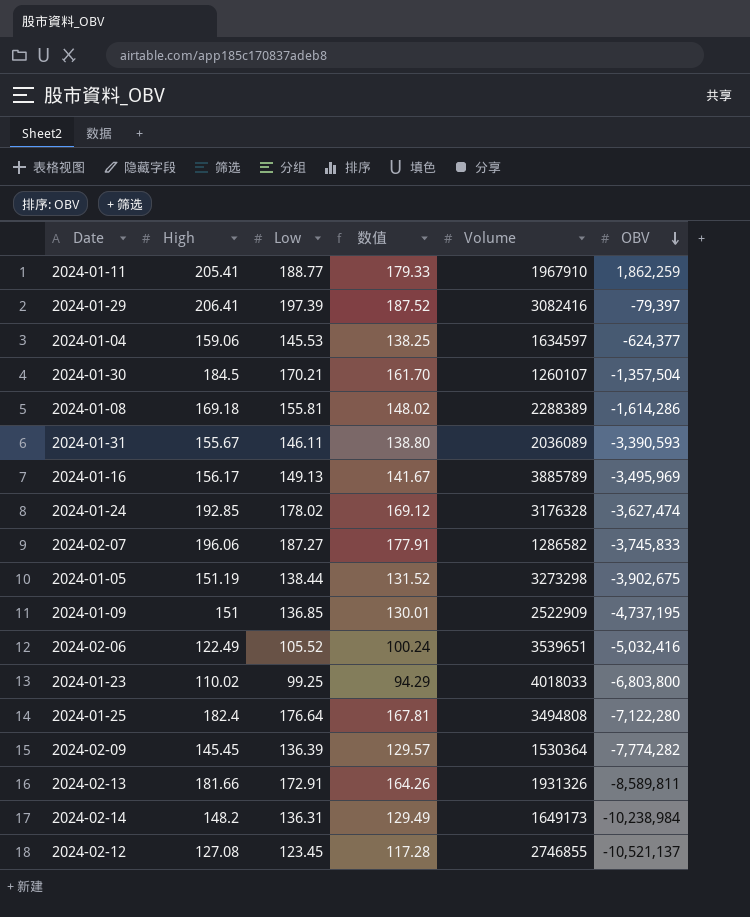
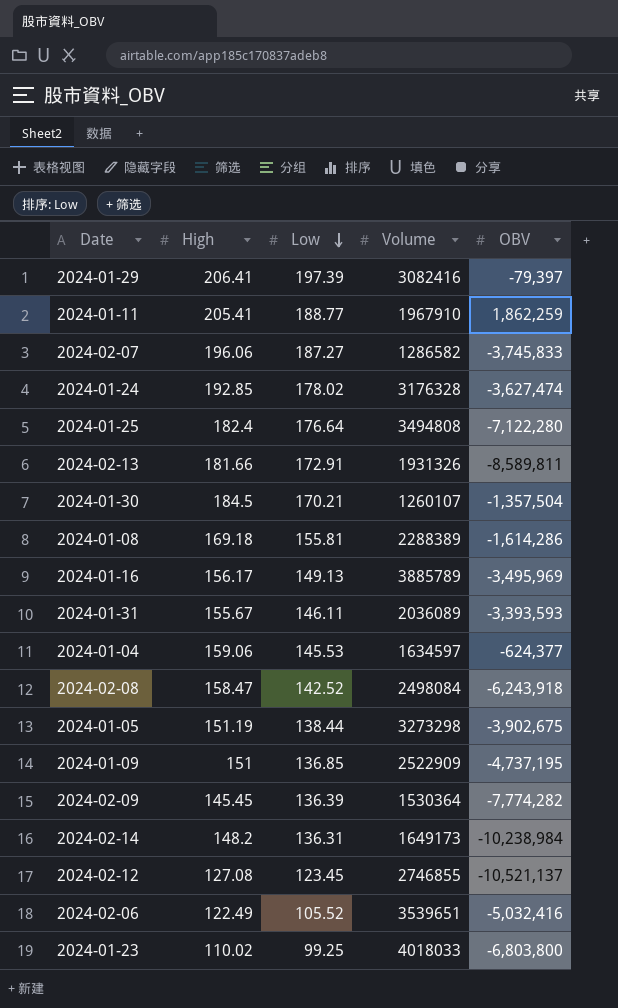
row order: OBV descending -> Low descending
column 数值 | formula: [Low] * 0.95 -> none
2024-01-31 | OBV: -3,390,593 -> -3,393,593
row 2024-02-08: none -> 158.47 | 142.52 | 2498084 | -6,243,918

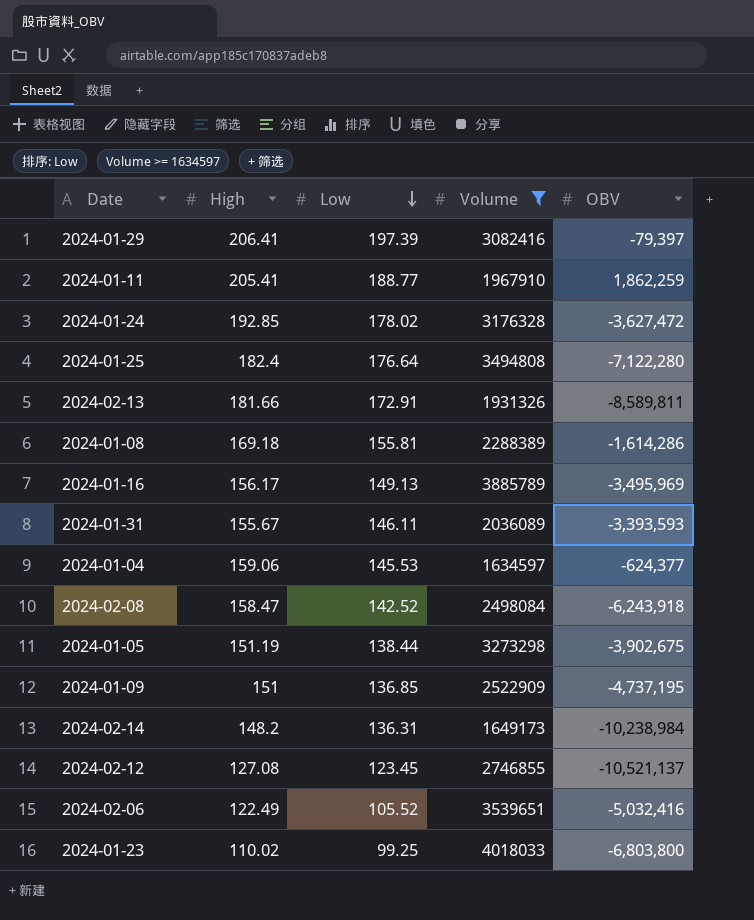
filter: none -> Volume >= 1634597
2024-01-24 | OBV: -3,627,474 -> -3,627,472

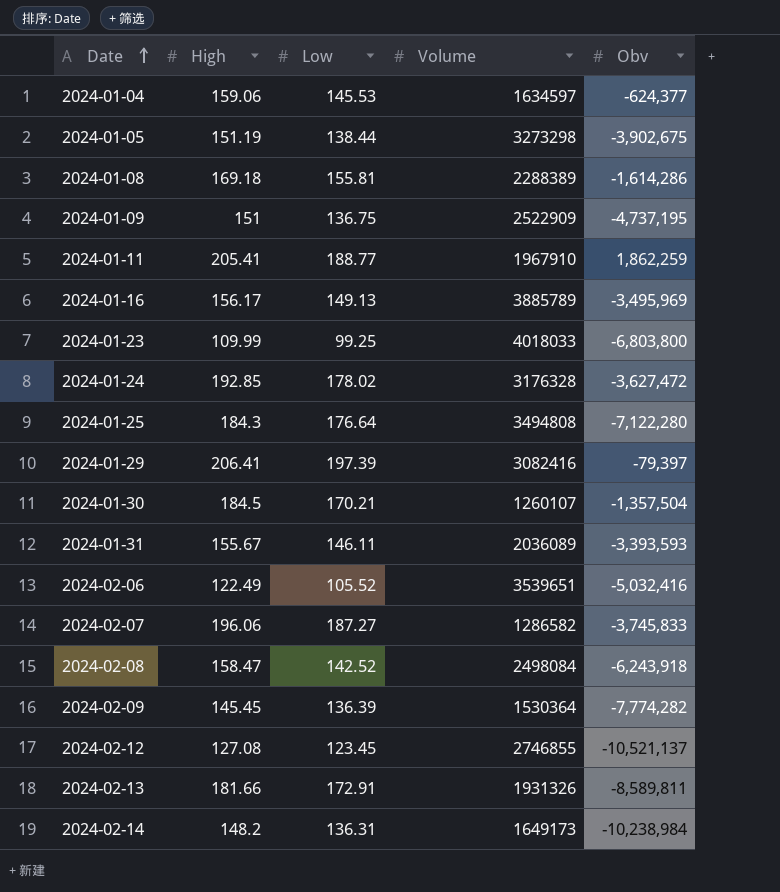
filter: Volume >= 1634597 -> none
row order: Low descending -> Date ascending
column name: OBV -> Obv
2024-01-09 | Low: 136.85 -> 136.75
2024-01-23 | High: 110.02 -> 109.99
2024-01-25 | High: 182.4 -> 184.3

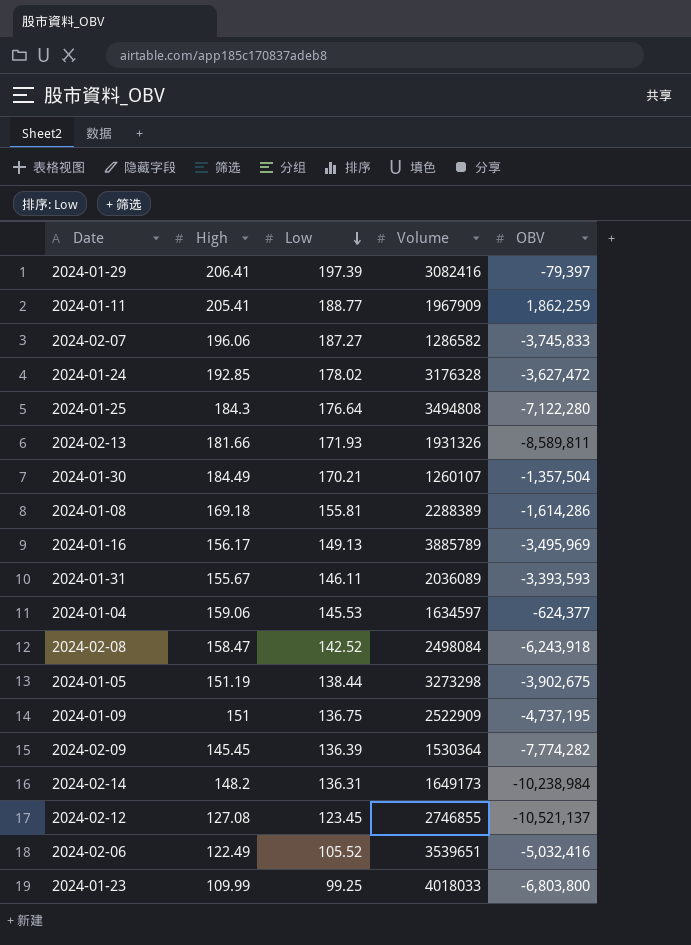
row order: Date ascending -> Low descending
column name: Obv -> OBV
2024-01-11 | Volume: 1967910 -> 1967909
2024-02-13 | Low: 172.91 -> 171.93
2024-01-30 | High: 184.5 -> 184.49

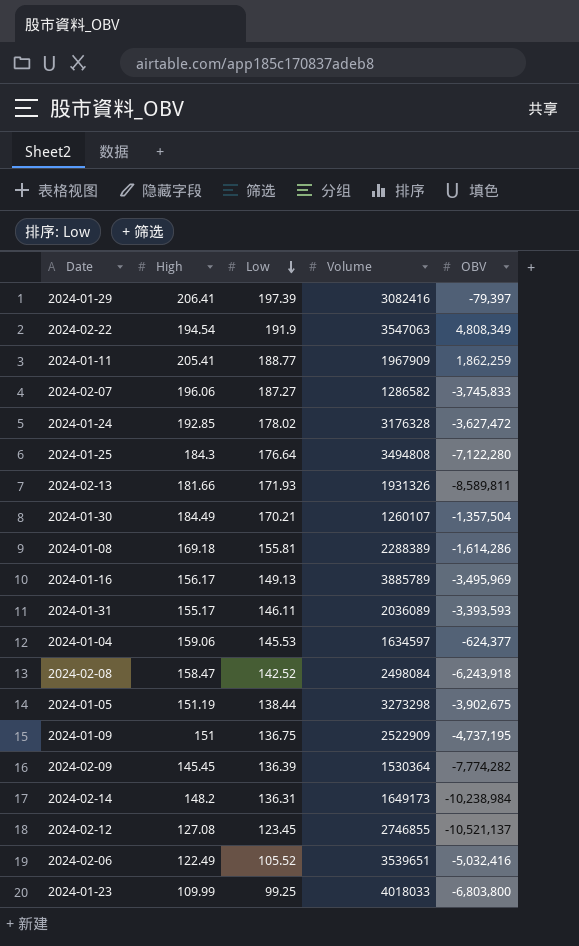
row 2024-02-22: none -> 194.54 | 191.9 | 3547063 | 4,808,349
2024-01-31 | High: 155.67 -> 155.17

